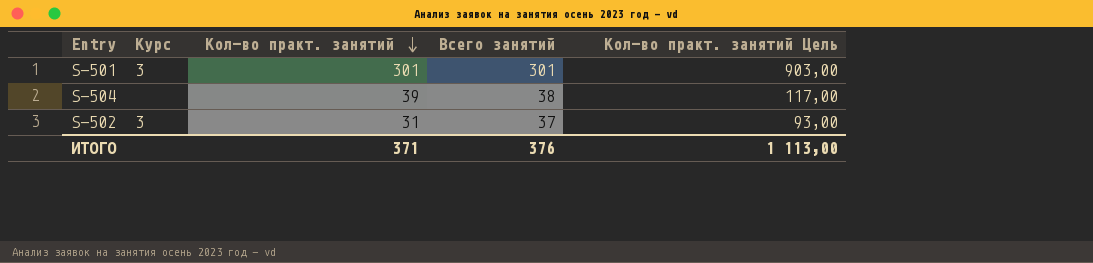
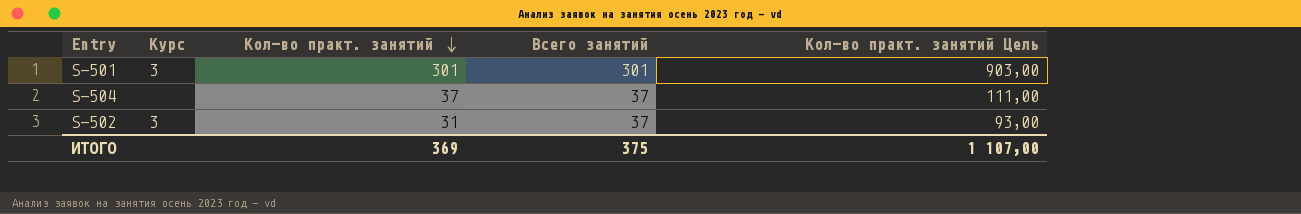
S-504 | Кол-во практ. занятий: 39 -> 37
S-504 | Всего занятий: 38 -> 37
S-504 | Кол-во практ. занятий Цель: 117,00 -> 111,00
ИТОГО | Кол-во практ. занятий: 371 -> 369
ИТОГО | Всего занятий: 376 -> 375
ИТОГО | Кол-во практ. занятий Цель: 1 113,00 -> 1 107,00

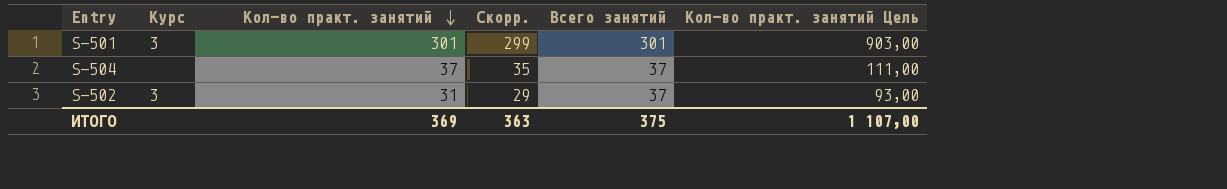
column Скорр. | formula: none -> [Кол-во практ. занятий] - 2

